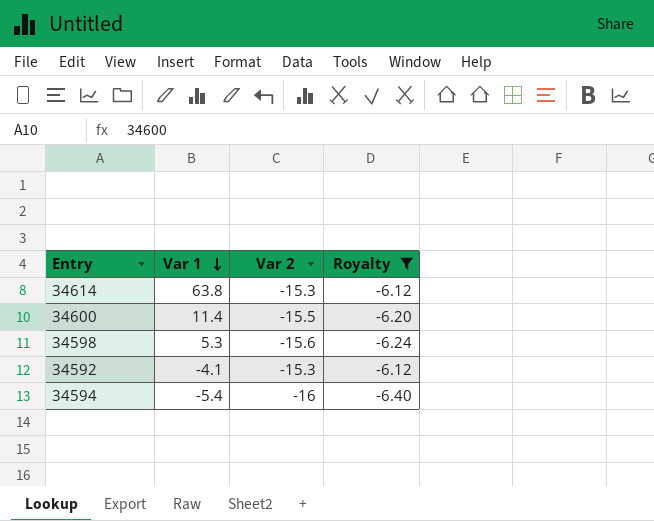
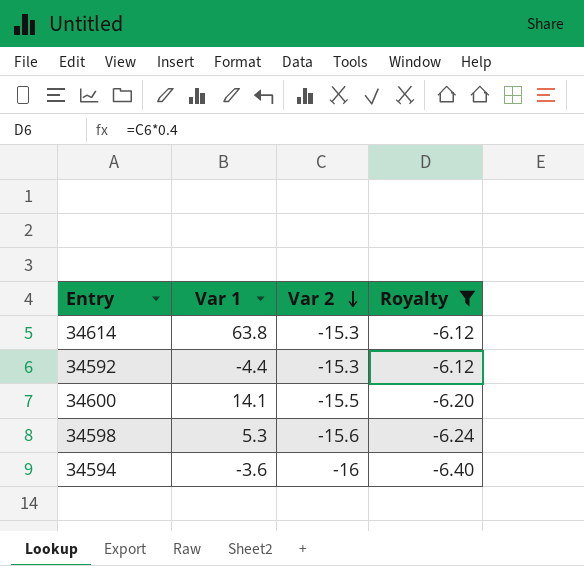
row order: Var 1 descending -> Var 2 descending
34592 | Var 1: -4.1 -> -4.4
34600 | Var 1: 11.4 -> 14.1
34594 | Var 1: -5.4 -> -3.6

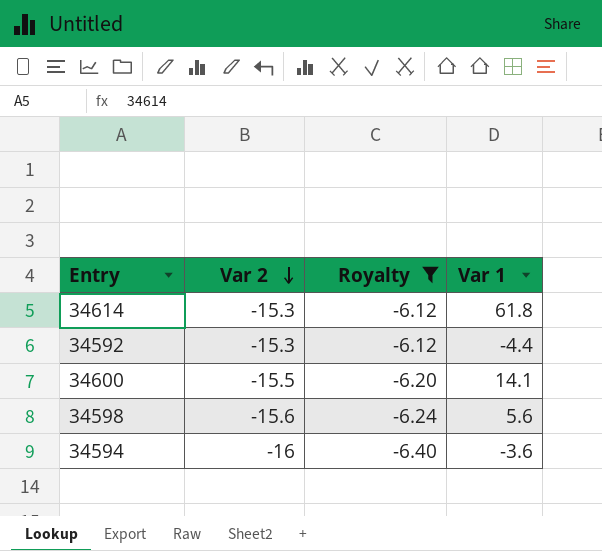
column Var 1 | position: 2 -> 4
34614 | Var 1: 63.8 -> 61.8
34598 | Var 1: 5.3 -> 5.6

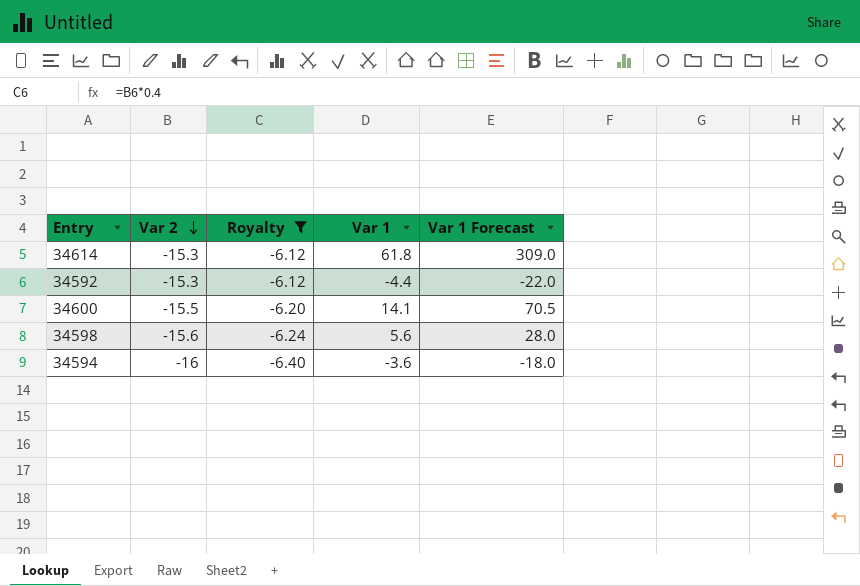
column Var 1 Forecast | formula: none -> [Var 1] * 5

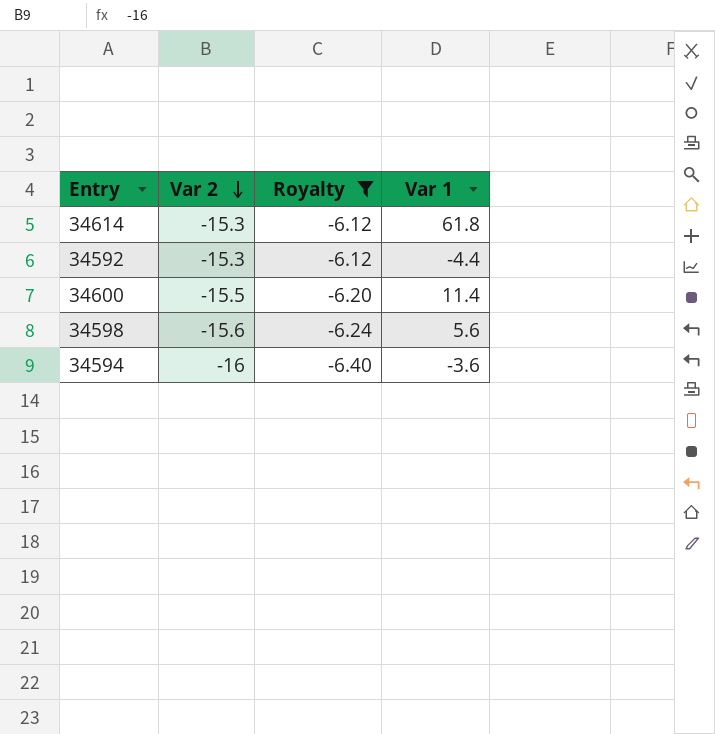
column Var 1 Forecast | formula: [Var 1] * 5 -> none
34600 | Var 1: 14.1 -> 11.4

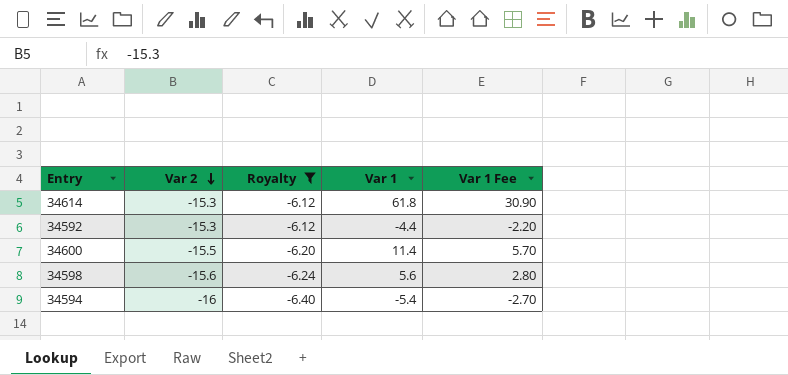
column Var 1 Fee | formula: none -> [Var 1] * 0.5
34594 | Var 1: -3.6 -> -5.4

